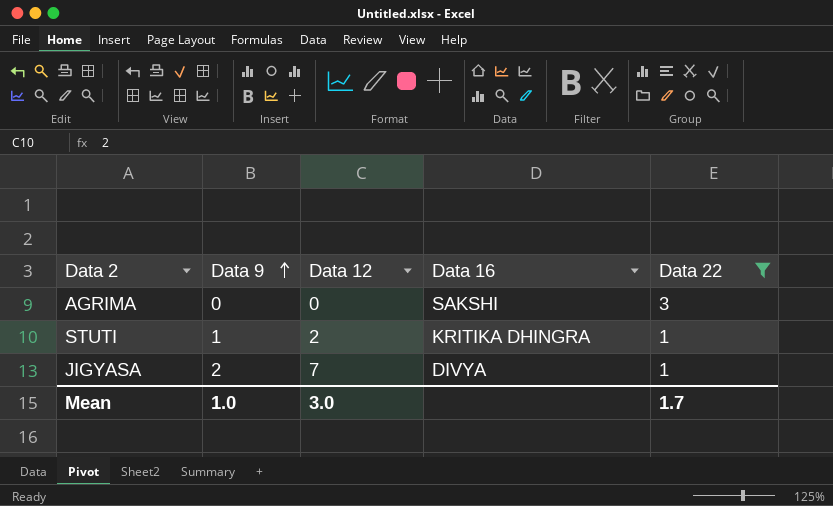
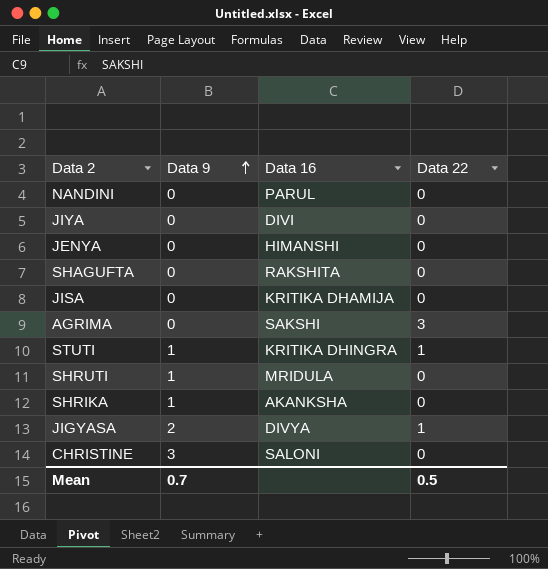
filter: Data 22 != 0 -> none
column Data 12 | position: 3 -> none
Mean | Data 9: 1.0 -> 0.7
Mean | Data 22: 1.7 -> 0.5

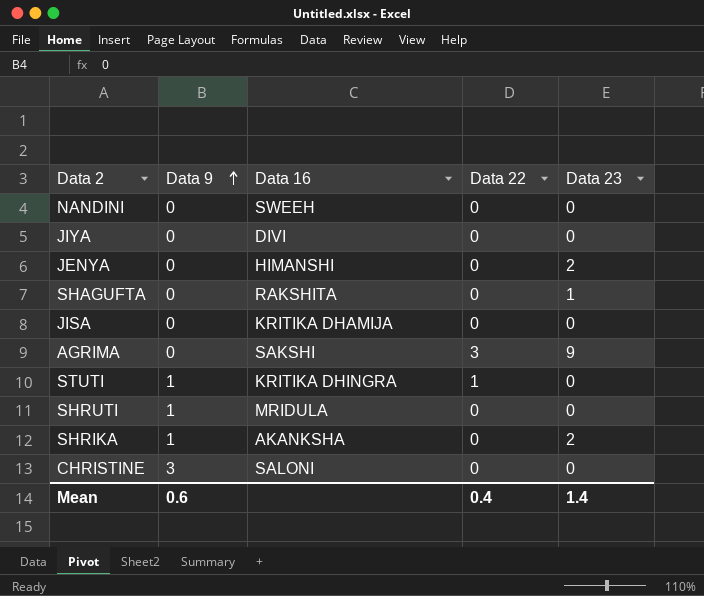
column Data 23 | position: none -> 5
row JIGYASA: 2 | DIVYA | 1 -> none
NANDINI | Data 16: PARUL -> SWEEH
Mean | Data 9: 0.7 -> 0.6
Mean | Data 22: 0.5 -> 0.4

